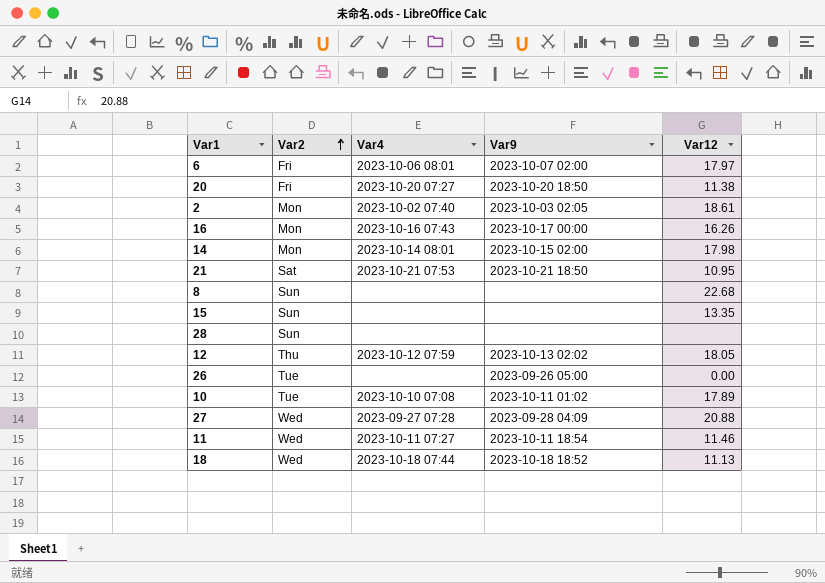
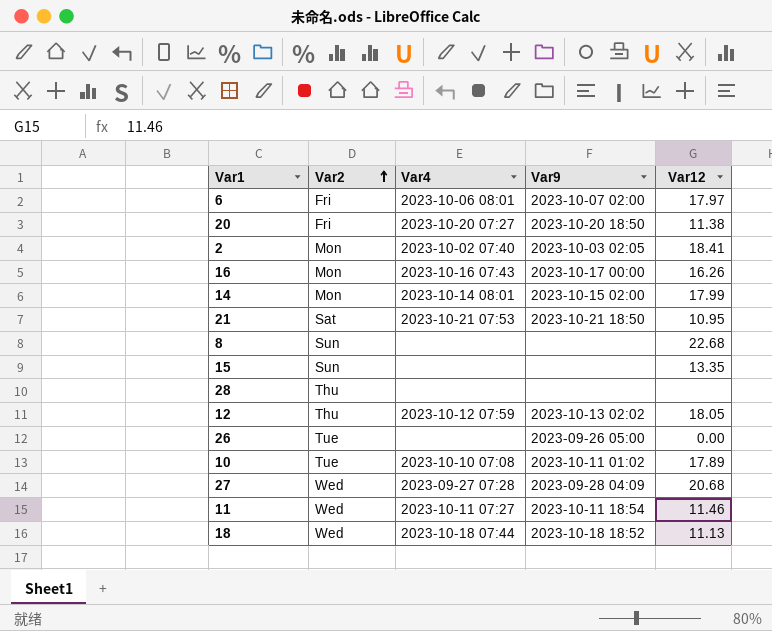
2 | Var12: 18.61 -> 18.41
14 | Var12: 17.98 -> 17.99
28 | Var2: Sun -> Thu
27 | Var12: 20.88 -> 20.68

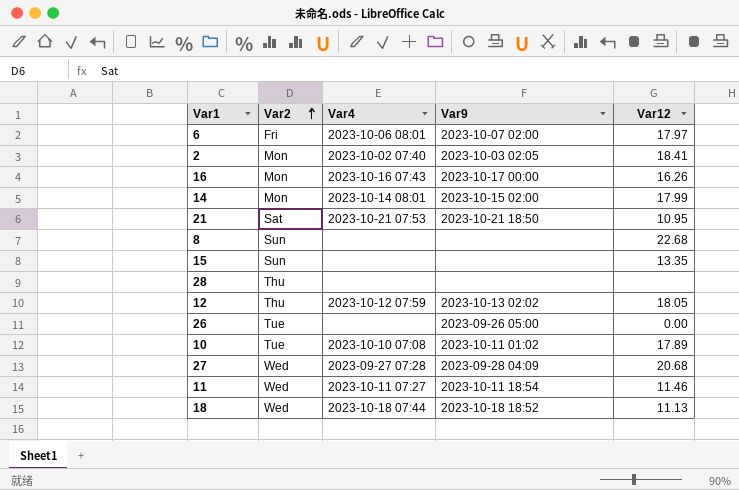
row 20: Fri | 2023-10-20 07:27 | 2023-10-20 18:50 | 11.38 -> none

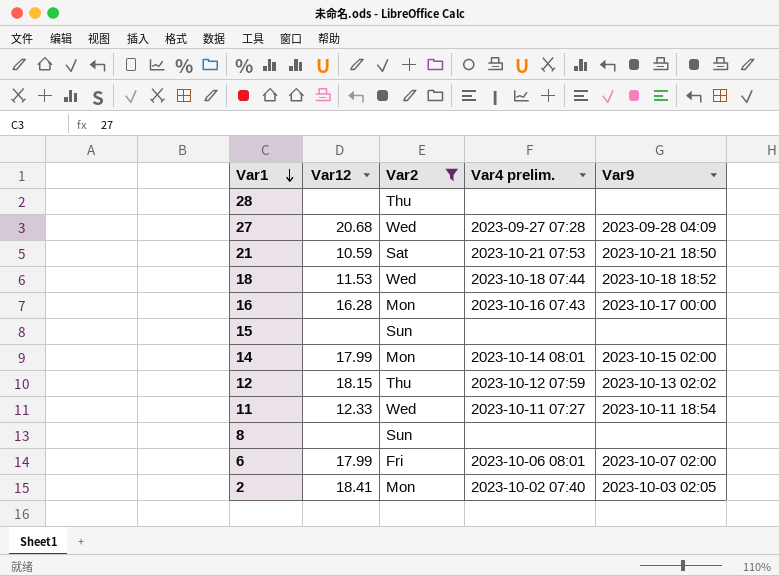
filter: none -> Var2 != Tue
row order: Var2 ascending -> Var1 descending
column Var12 | position: 5 -> 2
column name: Var4 -> Var4 prelim.
21 | Var12: 10.95 -> 10.59
18 | Var12: 11.13 -> 11.53
16 | Var12: 16.26 -> 16.28
15 | Var12: 13.35 -> none
12 | Var12: 18.05 -> 18.15
11 | Var12: 11.46 -> 12.33
8 | Var12: 22.68 -> none
6 | Var12: 17.97 -> 17.99

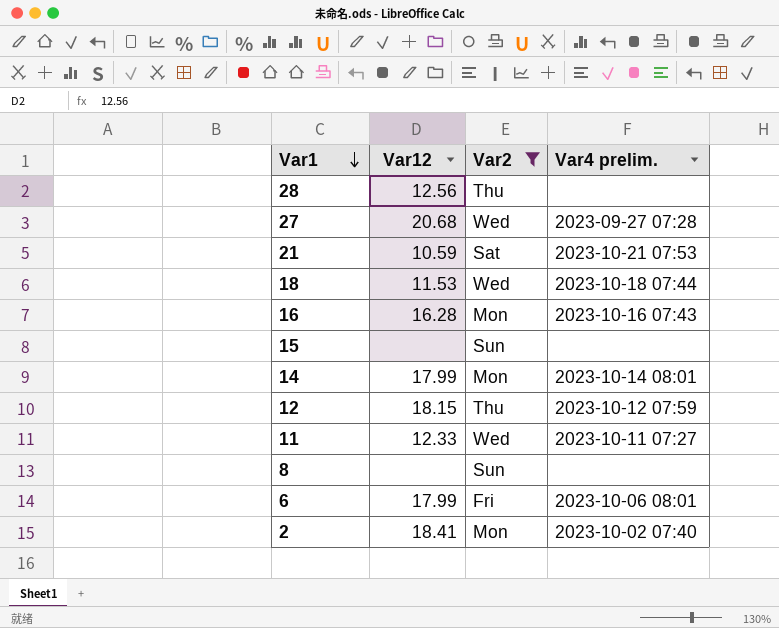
column Var9 | position: 5 -> none
28 | Var12: none -> 12.56

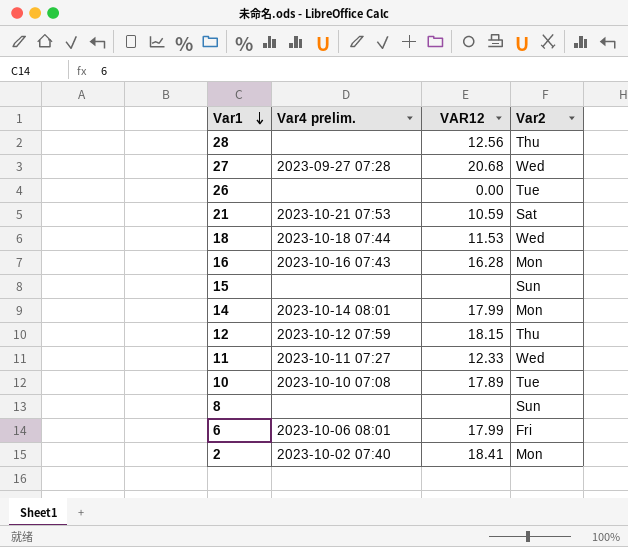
filter: Var2 != Tue -> none
column Var4 prelim. | position: 4 -> 2
column name: Var12 -> VAR12

